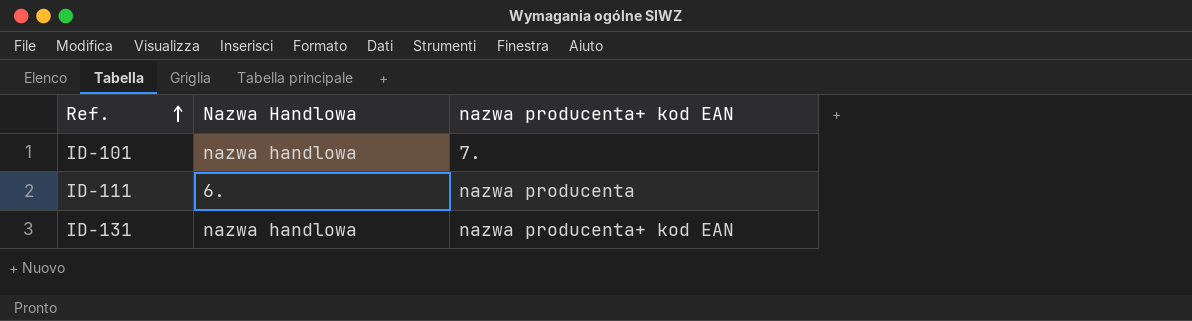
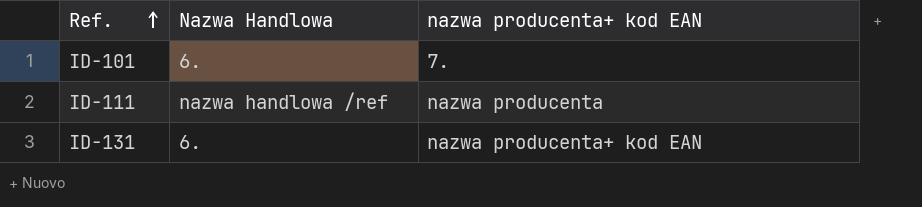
ID-101 | Nazwa Handlowa: nazwa handlowa -> 6.
ID-111 | Nazwa Handlowa: 6. -> nazwa handlowa /ref
ID-131 | Nazwa Handlowa: nazwa handlowa -> 6.

